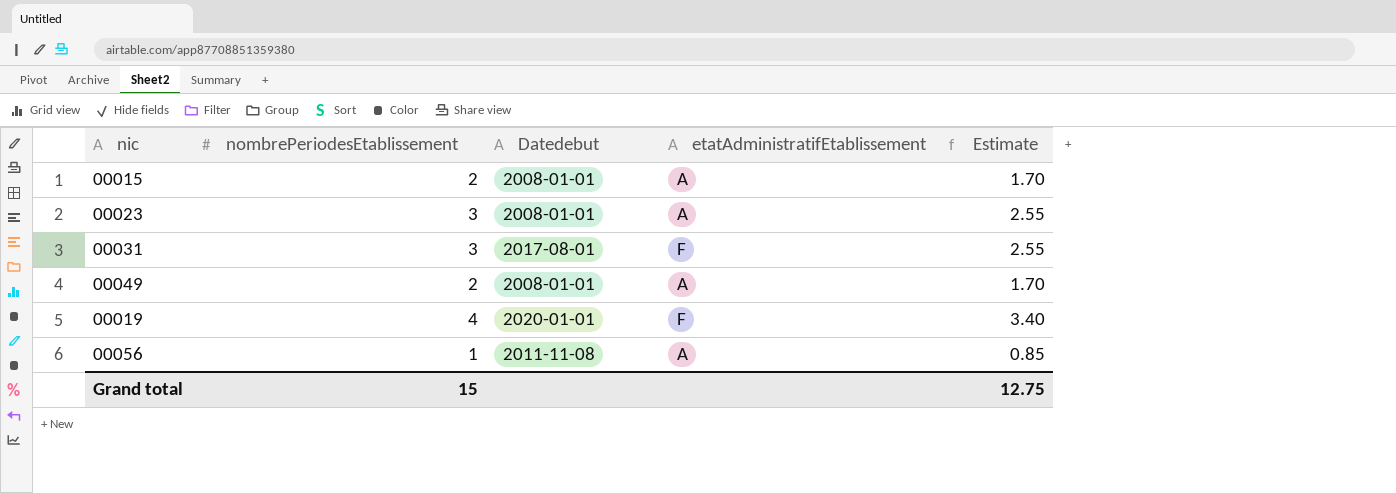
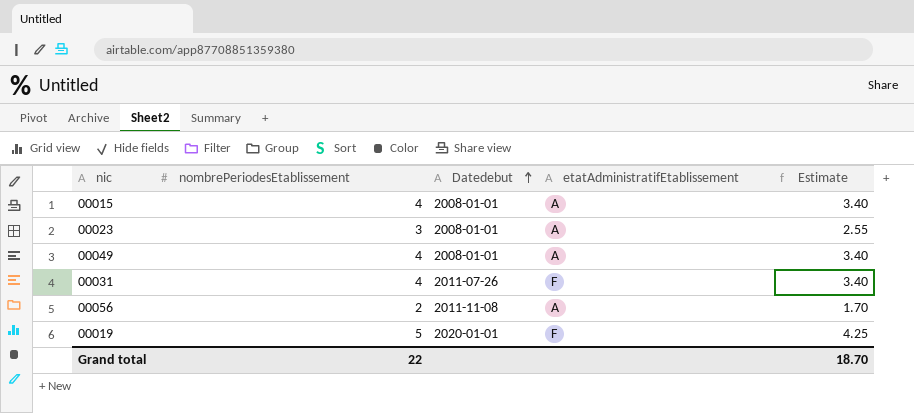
row order: none -> Datedebut ascending
00015 | nombrePeriodesEtablissement: 2 -> 4
00015 | Estimate: 1.70 -> 3.40
00049 | nombrePeriodesEtablissement: 2 -> 4
00049 | Estimate: 1.70 -> 3.40
00031 | nombrePeriodesEtablissement: 3 -> 4
00031 | Datedebut: 2017-08-01 -> 2011-07-26
00031 | Estimate: 2.55 -> 3.40
00056 | nombrePeriodesEtablissement: 1 -> 2
00056 | Estimate: 0.85 -> 1.70
00019 | nombrePeriodesEtablissement: 4 -> 5
00019 | Estimate: 3.40 -> 4.25
Grand total | nombrePeriodesEtablissement: 15 -> 22
Grand total | Estimate: 12.75 -> 18.70

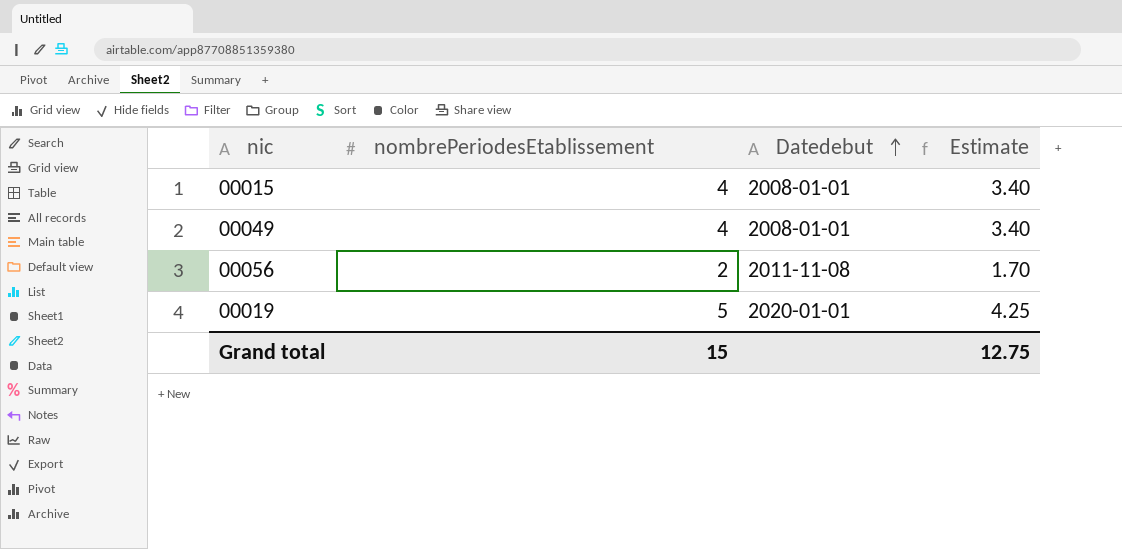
column etatAdministratifEtablissement | position: 4 -> none
row 00023: 3 | 2008-01-01 | A | 2.55 -> none
row 00031: 4 | 2011-07-26 | F | 3.40 -> none
Grand total | nombrePeriodesEtablissement: 22 -> 15
Grand total | Estimate: 18.70 -> 12.75

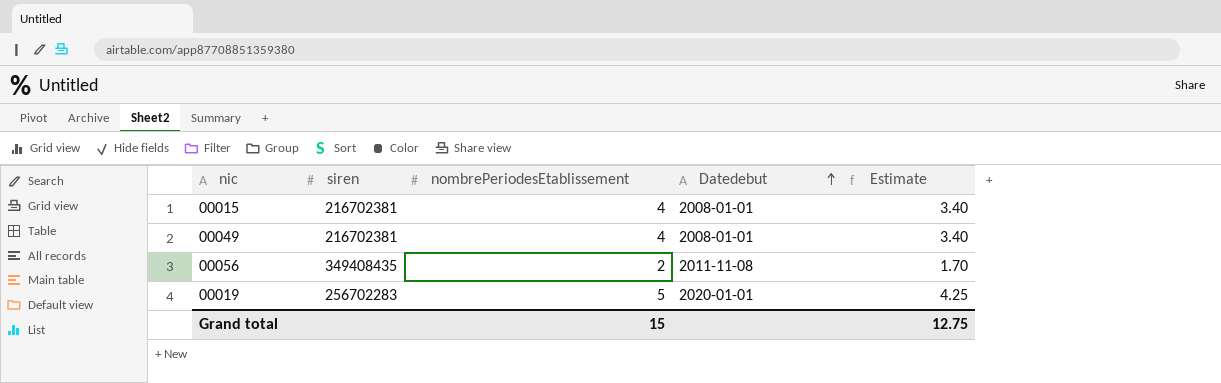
column siren | position: none -> 2

